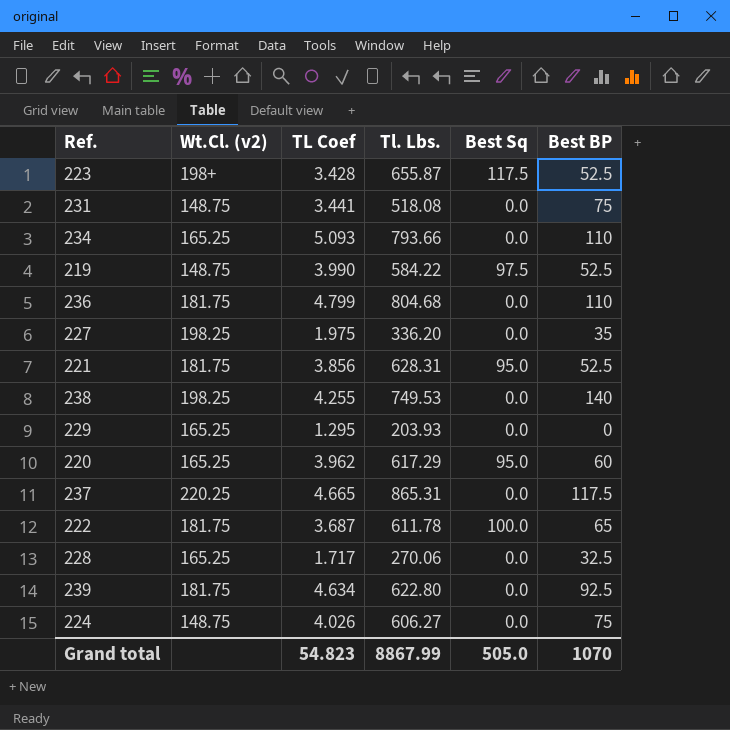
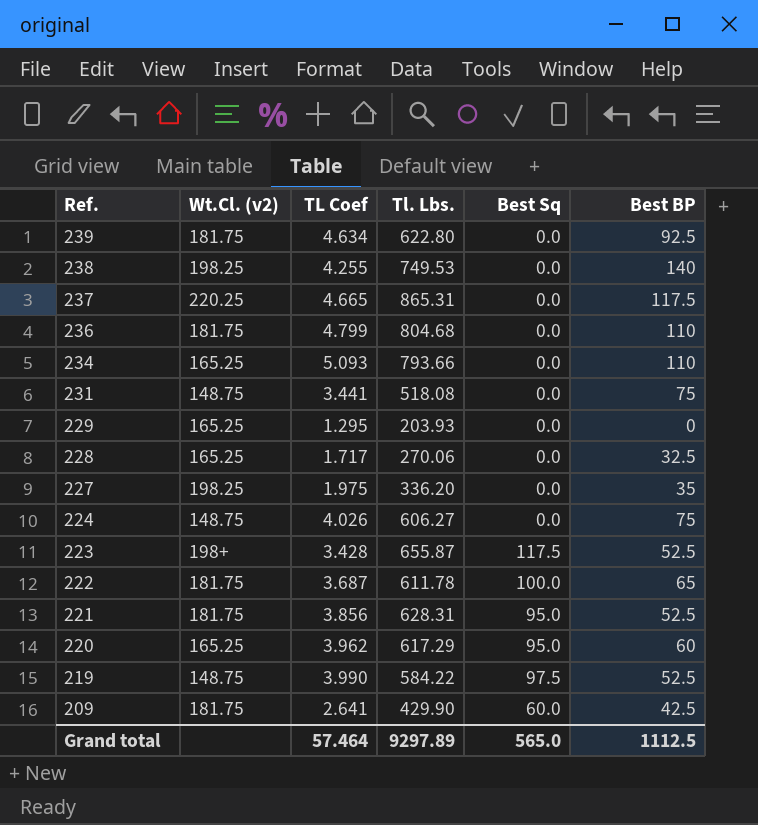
row order: none -> Ref. descending
row 209: none -> 181.75 | 2.641 | 429.90 | 60.0 | 42.5
Grand total | TL Coef: 54.823 -> 57.464
Grand total | Tl. Lbs.: 8867.99 -> 9297.89
Grand total | Best Sq: 505.0 -> 565.0
Grand total | Best BP: 1070 -> 1112.5

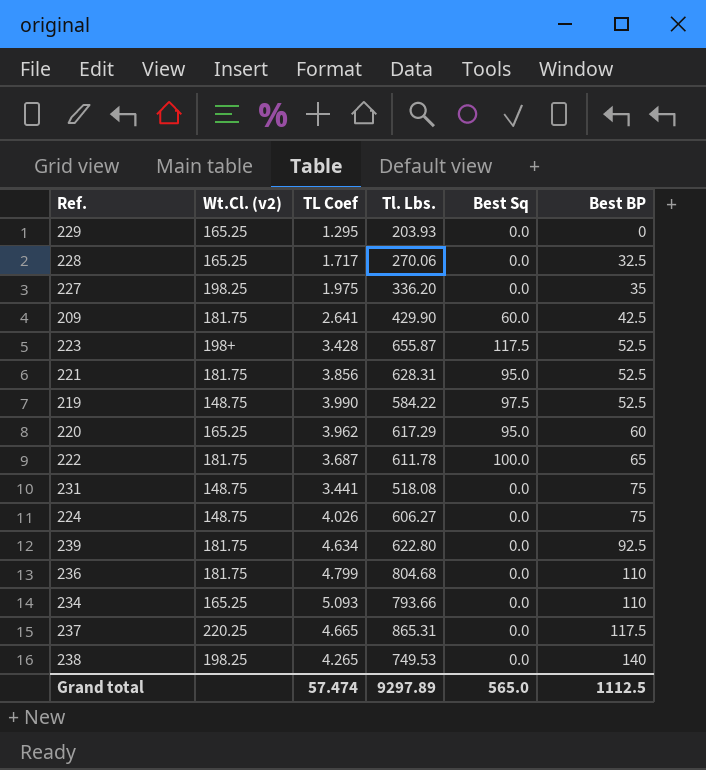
row order: Ref. descending -> Best BP ascending
238 | TL Coef: 4.255 -> 4.265
Grand total | TL Coef: 57.464 -> 57.474

